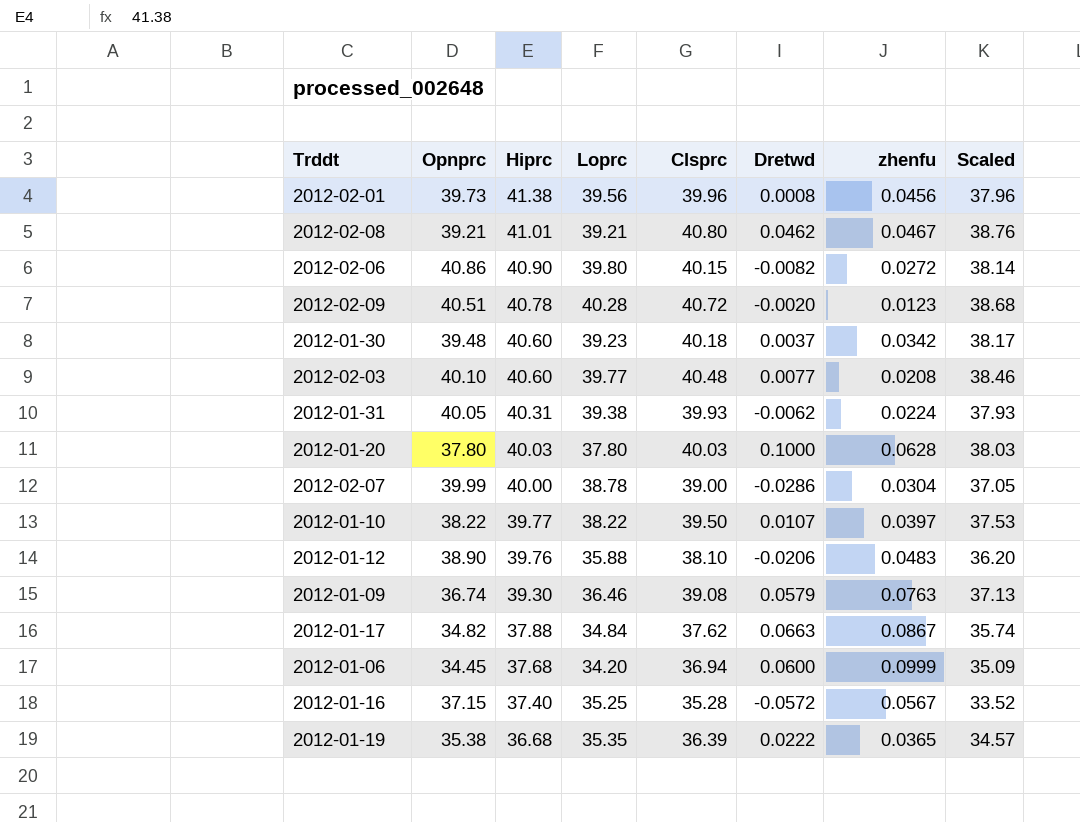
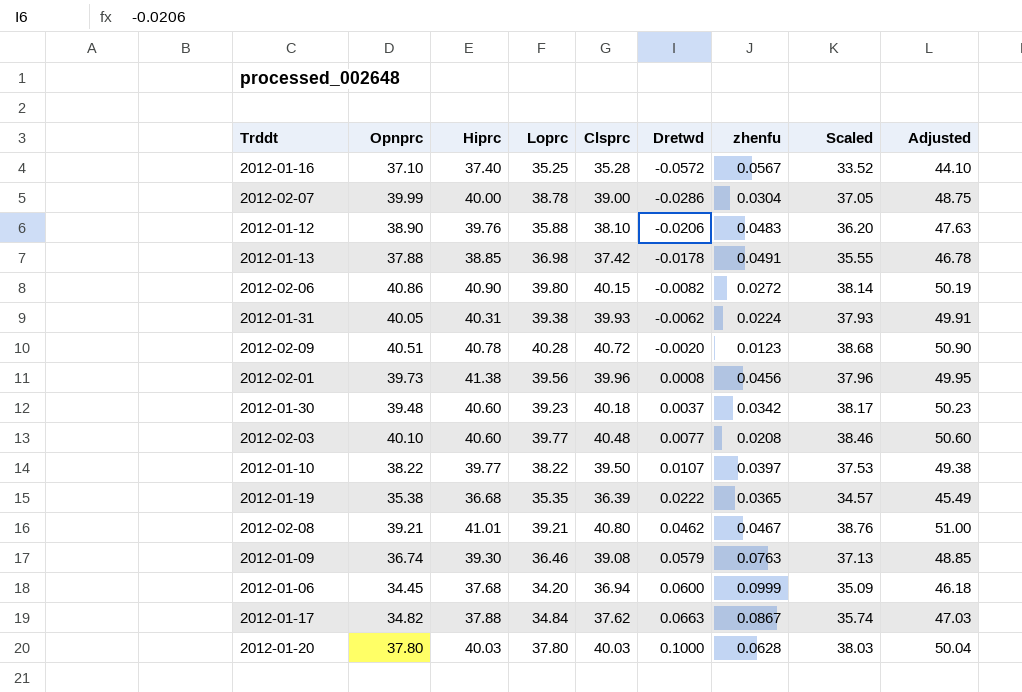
row order: Hiprc descending -> Dretwd ascending
column Adjusted | formula: none -> [Clsprc] * 1.25
2012-01-16 | Opnprc: 37.15 -> 37.10
row 2012-01-13: none -> 37.88 | 38.85 | 36.98 | 37.42 | -0.0178 | 0.0491 | 35.55 | 46.78

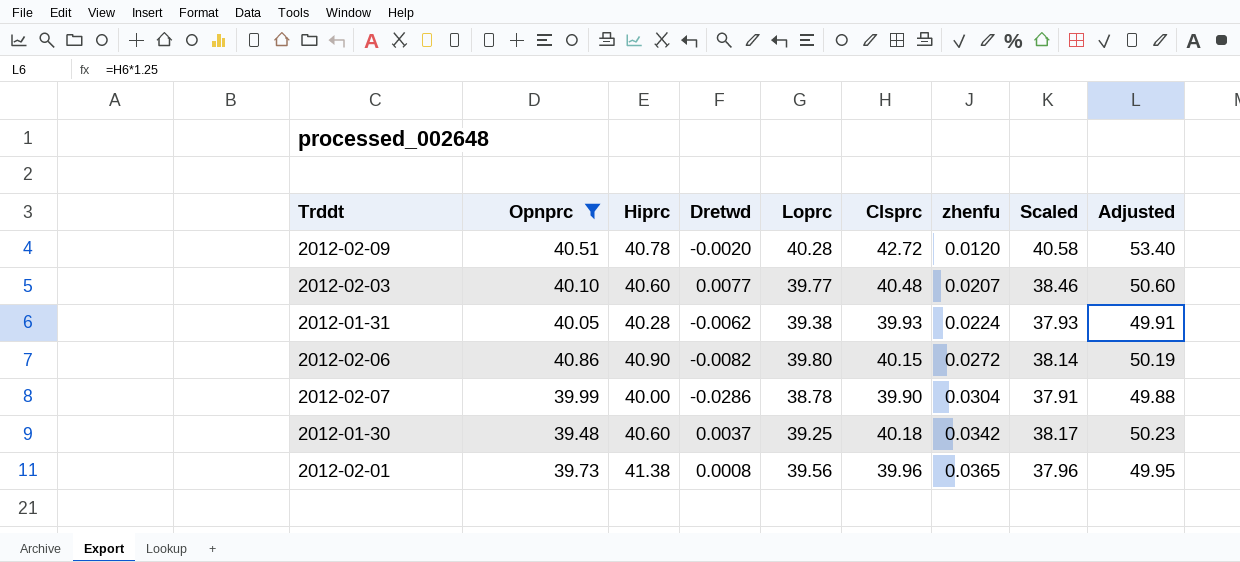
filter: none -> Opnprc >= 39.48
row order: Dretwd ascending -> zhenfu ascending
column Dretwd | position: 6 -> 4
2012-02-09 | Clsprc: 40.72 -> 42.72
2012-02-09 | zhenfu: 0.0123 -> 0.0120
2012-02-09 | Scaled: 38.68 -> 40.58
2012-02-09 | Adjusted: 50.90 -> 53.40
2012-02-03 | zhenfu: 0.0208 -> 0.0207
2012-01-31 | Hiprc: 40.31 -> 40.28
2012-02-07 | Clsprc: 39.00 -> 39.90
2012-02-07 | Scaled: 37.05 -> 37.91
2012-02-07 | Adjusted: 48.75 -> 49.88
2012-01-30 | Loprc: 39.23 -> 39.25
2012-02-01 | zhenfu: 0.0456 -> 0.0365

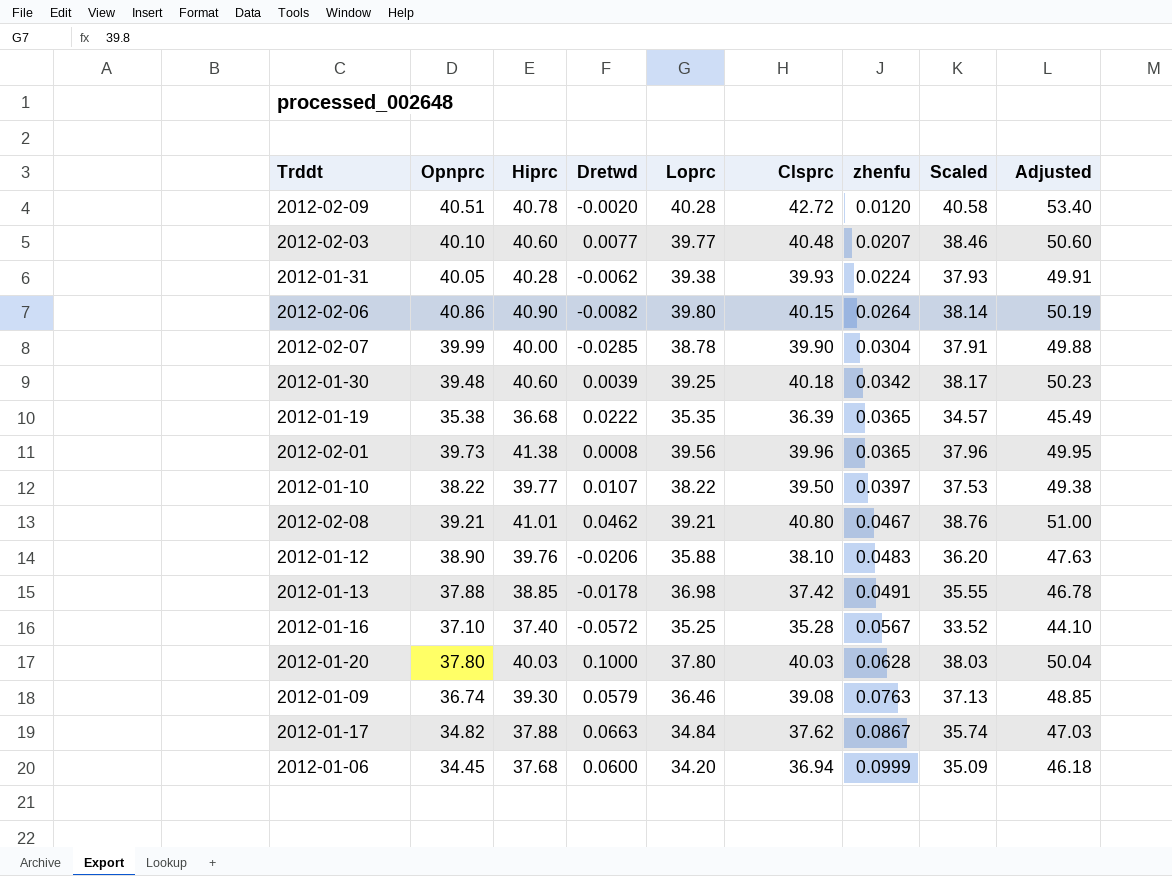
filter: Opnprc >= 39.48 -> none
2012-02-06 | zhenfu: 0.0272 -> 0.0264
2012-02-07 | Dretwd: -0.0286 -> -0.0285
2012-01-30 | Dretwd: 0.0037 -> 0.0039

